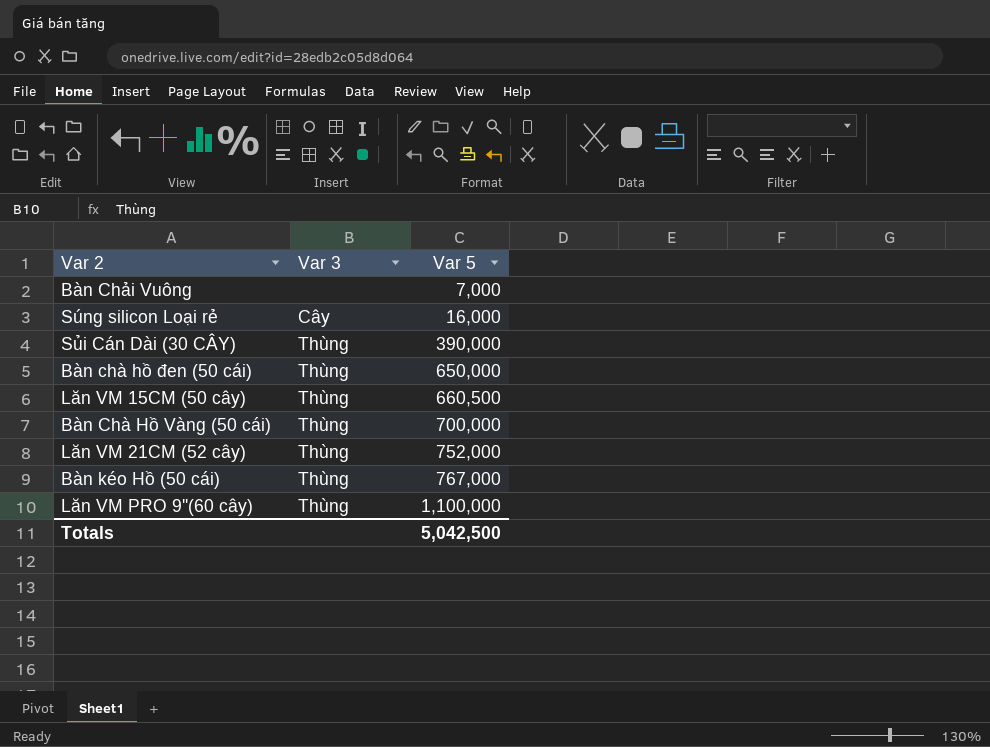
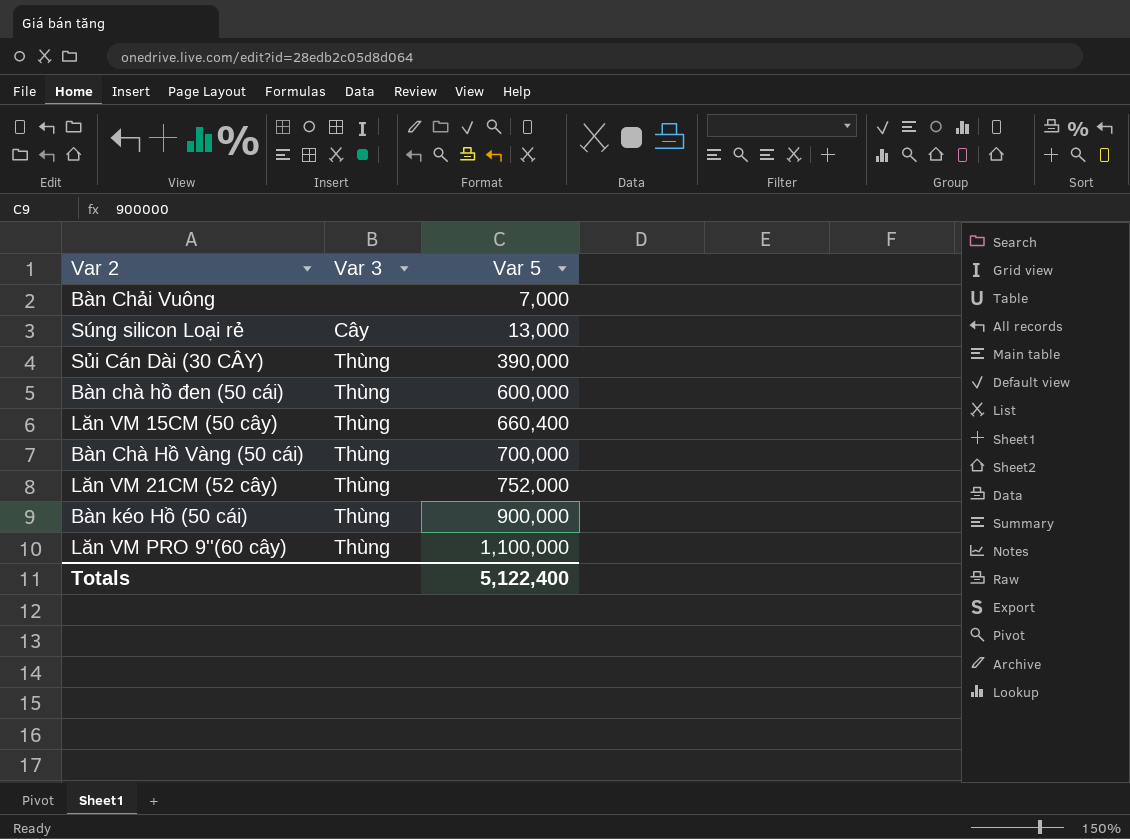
Súng silicon Loại rẻ | Var 5: 16,000 -> 13,000
Bàn chà hồ đen (50 cái) | Var 5: 650,000 -> 600,000
Lăn VM 15CM (50 cây) | Var 5: 660,500 -> 660,400
Bàn kéo Hồ (50 cái) | Var 5: 767,000 -> 900,000
Totals | Var 5: 5,042,500 -> 5,122,400

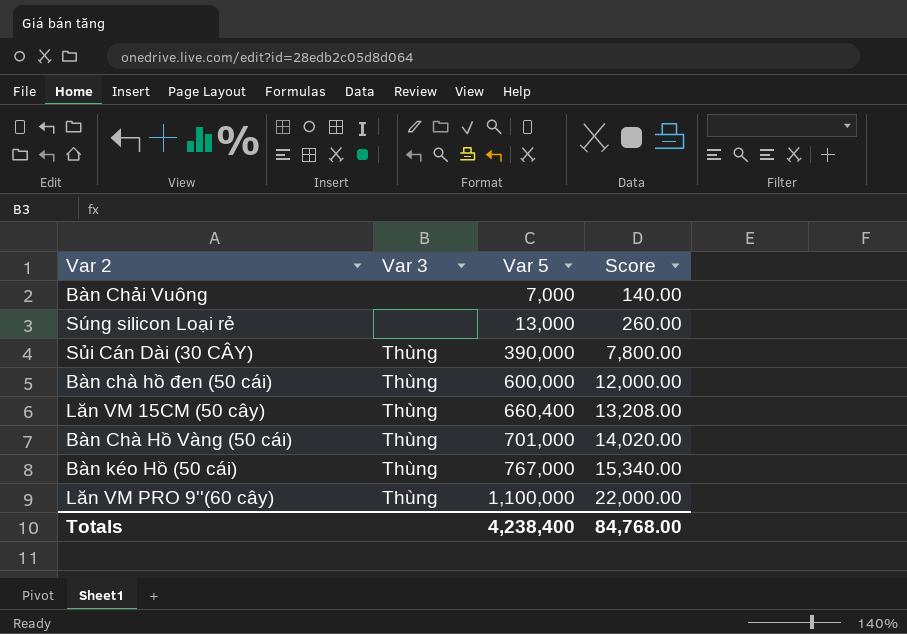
column Score | formula: none -> [Var 5] * 0.02
row Lăn VM 21CM (52 cây): Thùng | 752,000 -> none
Súng silicon Loại rẻ | Var 3: Cây -> none
Bàn Chà Hồ Vàng (50 cái) | Var 5: 700,000 -> 701,000
Bàn kéo Hồ (50 cái) | Var 5: 900,000 -> 767,000
Totals | Var 5: 5,122,400 -> 4,238,400

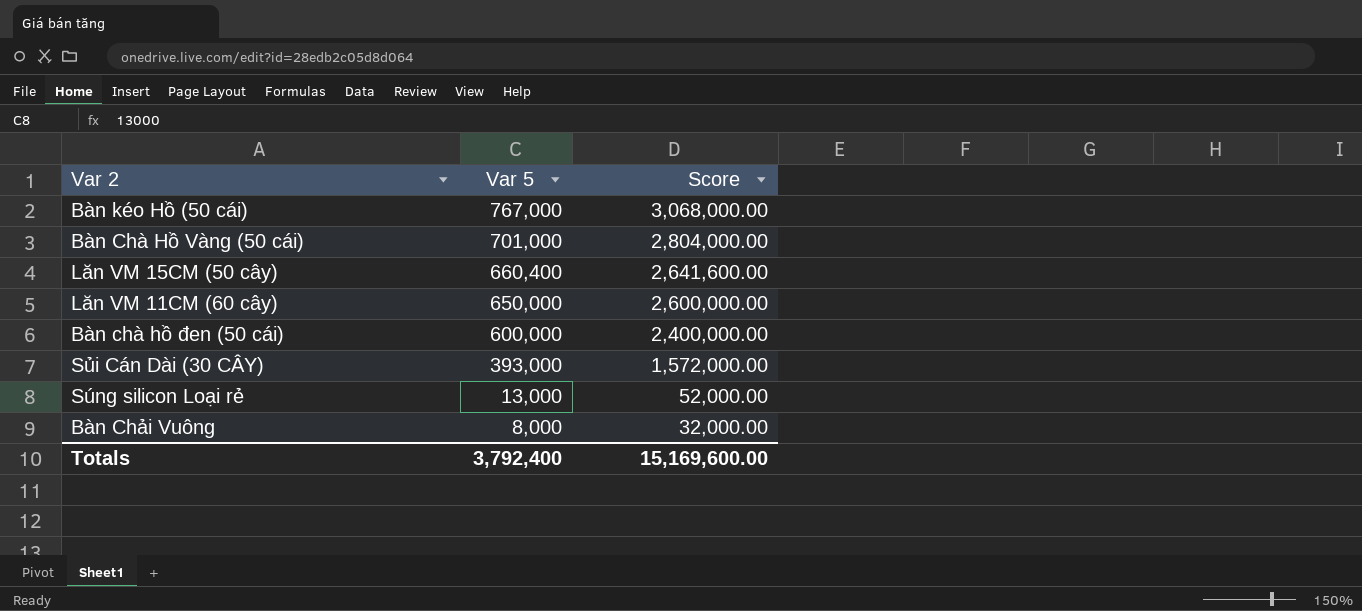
row order: Var 5 ascending -> Var 5 descending
column Var 3 | position: 2 -> none
column Score | formula: [Var 5] * 0.02 -> [Var 5] * 4
row Lăn VM PRO 9''(60 cây): Thùng | 1,100,000 | 22,000.00 -> none
row Lăn VM 11CM (60 cây): none -> 650,000 | 2,600,000.00
Sủi Cán Dài (30 CÂY) | Var 5: 390,000 -> 393,000
Bàn Chải Vuông | Var 5: 7,000 -> 8,000
Totals | Var 5: 4,238,400 -> 3,792,400
Totals | Score: 84,768.00 -> 15,169,600.00

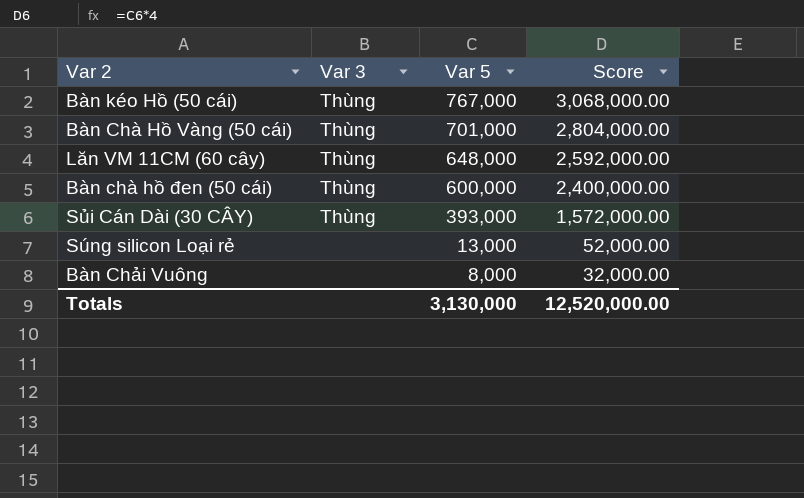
column Var 3 | position: none -> 2
row Lăn VM 15CM (50 cây): 660,400 | 2,641,600.00 -> none
Lăn VM 11CM (60 cây) | Var 5: 650,000 -> 648,000
Lăn VM 11CM (60 cây) | Score: 2,600,000.00 -> 2,592,000.00
Totals | Var 5: 3,792,400 -> 3,130,000
Totals | Score: 15,169,600.00 -> 12,520,000.00

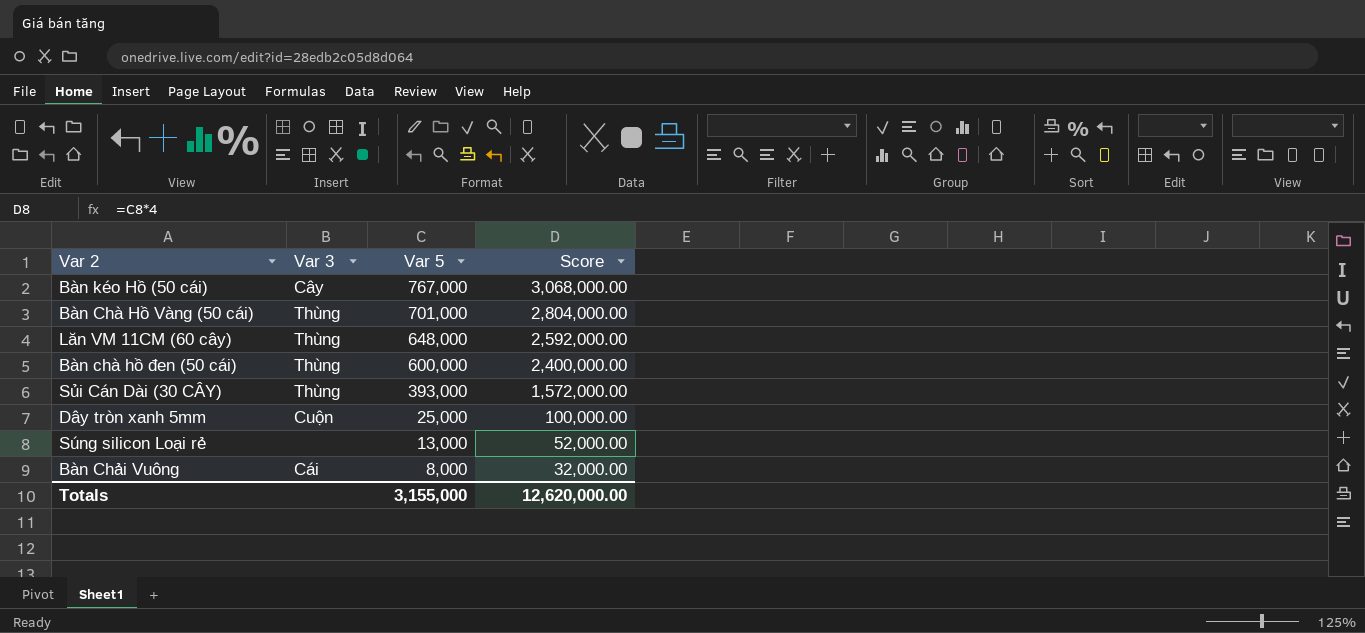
Bàn kéo Hồ (50 cái) | Var 3: Thùng -> Cây
row Dây tròn xanh 5mm: none -> Cuộn | 25,000 | 100,000.00
Bàn Chải Vuông | Var 3: none -> Cái
Totals | Var 5: 3,130,000 -> 3,155,000
Totals | Score: 12,520,000.00 -> 12,620,000.00

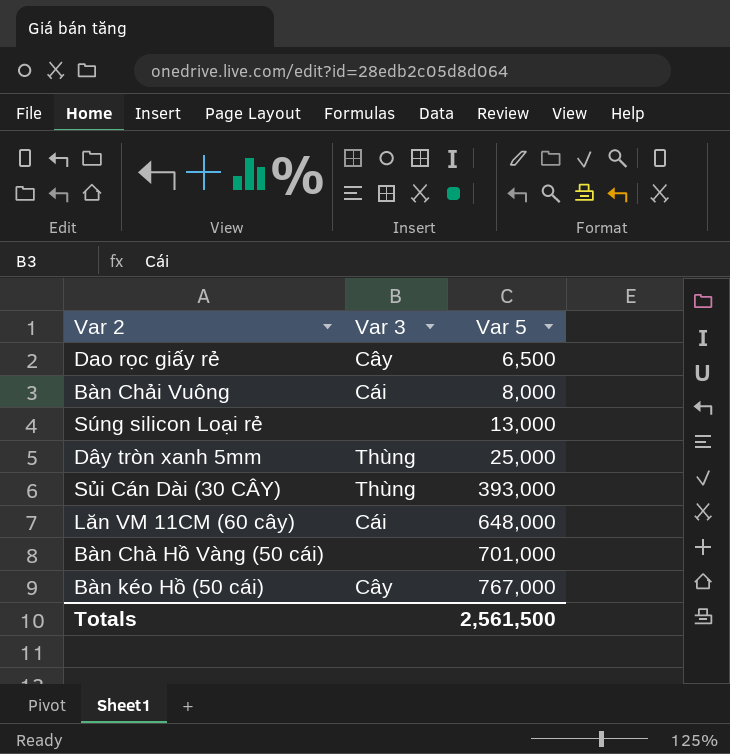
row order: Var 5 descending -> Var 5 ascending
column Score | formula: [Var 5] * 4 -> none
row Bàn chà hồ đen (50 cái): Thùng | 600,000 | 2,400,000.00 -> none
row Dao rọc giấy rẻ: none -> Cây | 6,500
Dây tròn xanh 5mm | Var 3: Cuộn -> Thùng
Lăn VM 11CM (60 cây) | Var 3: Thùng -> Cái
Bàn Chà Hồ Vàng (50 cái) | Var 3: Thùng -> none
Totals | Var 5: 3,155,000 -> 2,561,500

